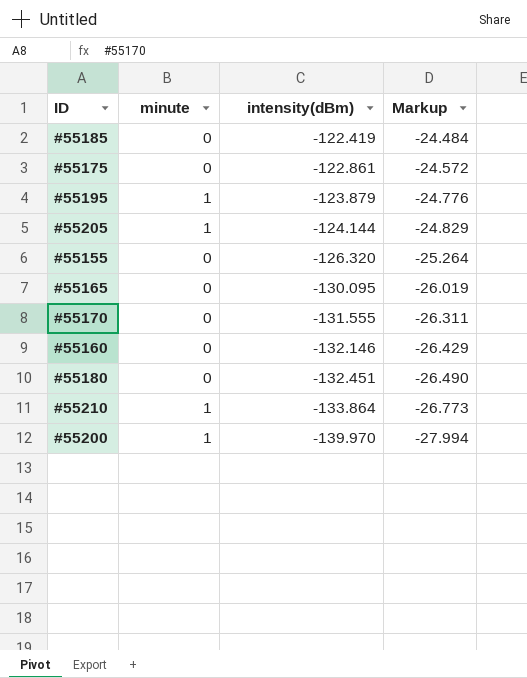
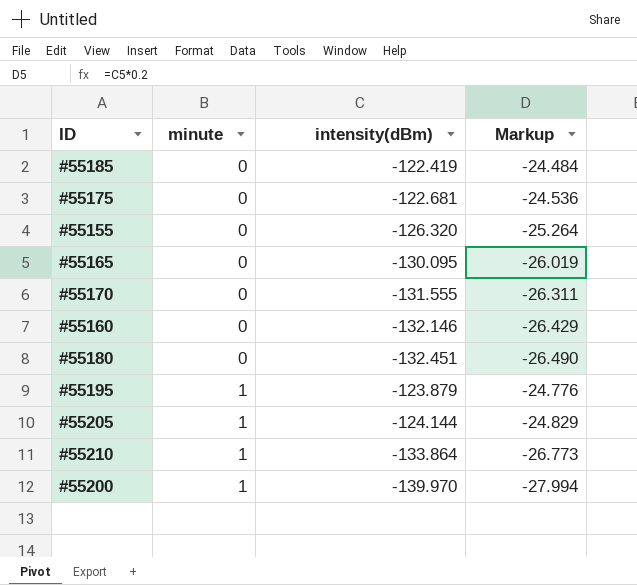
row order: intensity(dBm) descending -> minute ascending
#55175 | intensity(dBm): -122.861 -> -122.681
#55175 | Markup: -24.572 -> -24.536

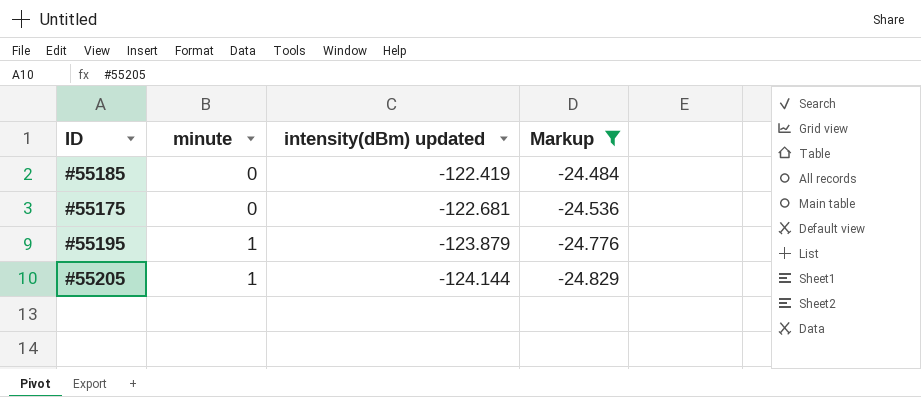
filter: none -> Markup >= -24.829
column name: intensity(dBm) -> intensity(dBm) updated

